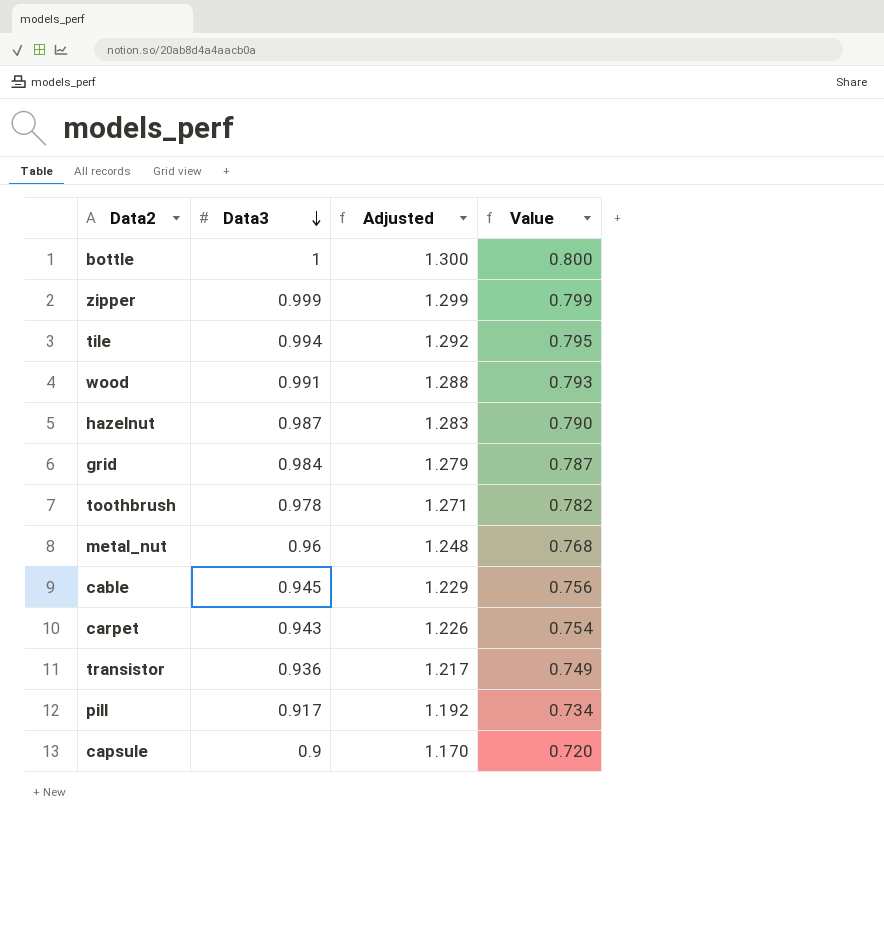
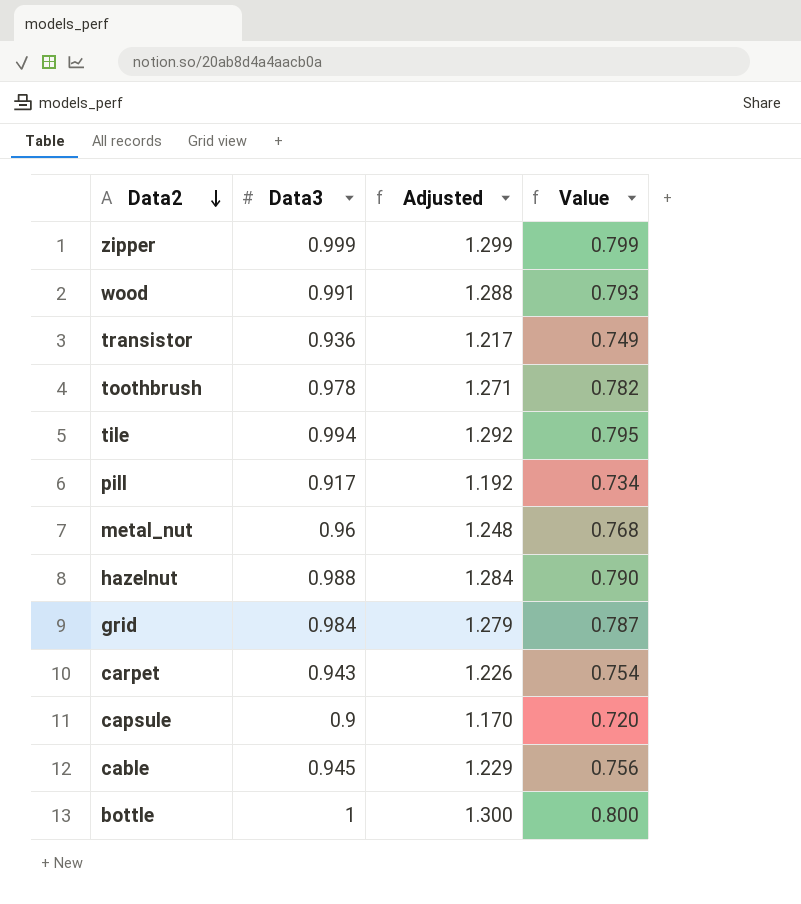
row order: Data3 descending -> Data2 descending
hazelnut | Data3: 0.987 -> 0.988
hazelnut | Adjusted: 1.283 -> 1.284

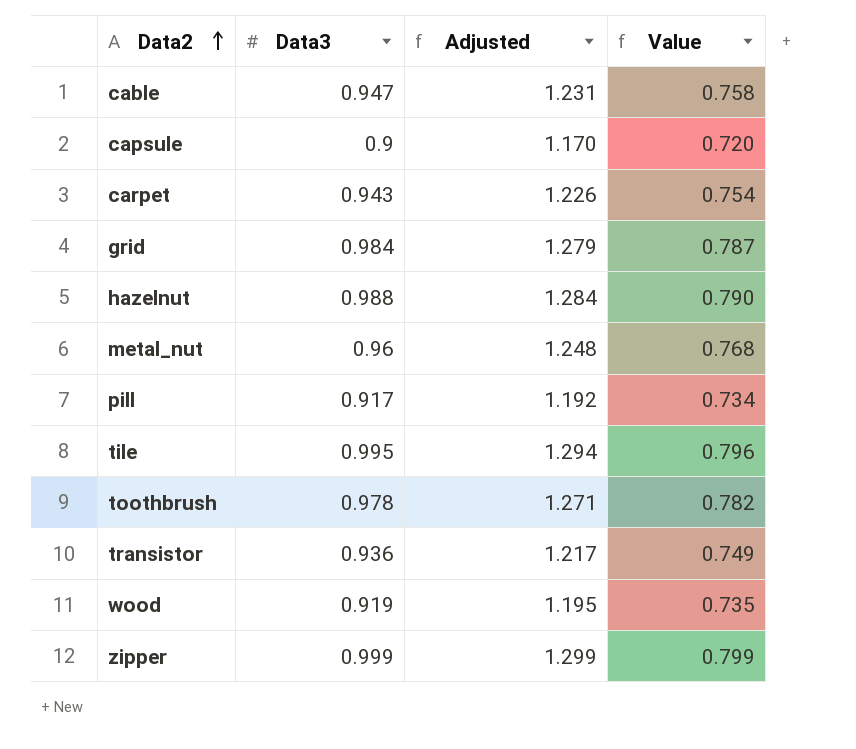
row order: Data2 descending -> Data2 ascending
row bottle: 1 | 1.300 | 0.800 -> none
cable | Data3: 0.945 -> 0.947
cable | Adjusted: 1.229 -> 1.231
cable | Value: 0.756 -> 0.758
tile | Data3: 0.994 -> 0.995
tile | Adjusted: 1.292 -> 1.294
tile | Value: 0.795 -> 0.796
wood | Data3: 0.991 -> 0.919
wood | Adjusted: 1.288 -> 1.195
wood | Value: 0.793 -> 0.735

